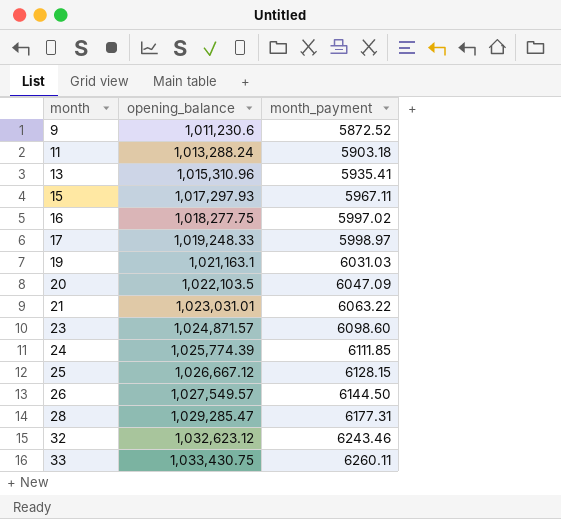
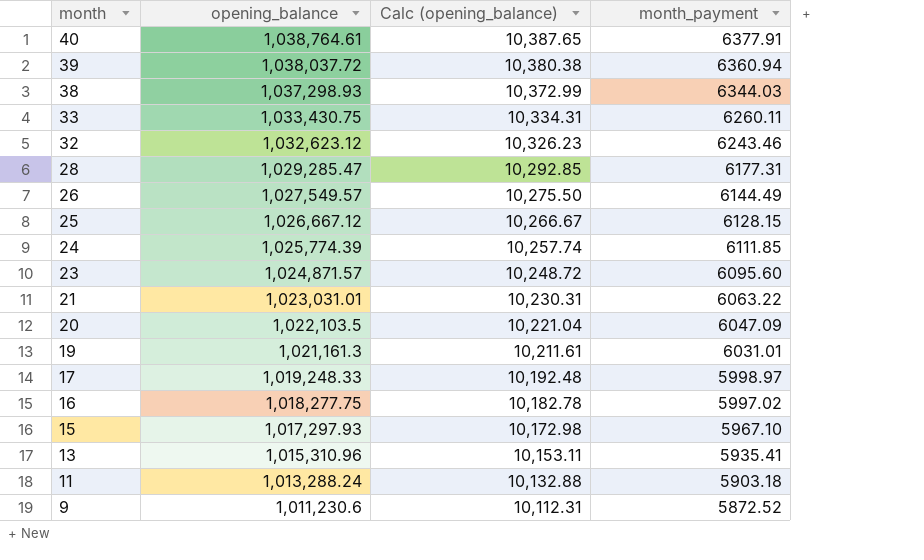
row order: month ascending -> month descending
column Calc (opening_balance) | formula: none -> [opening_balance] * 0.01
row 40: none -> 1,038,764.61 | 10,387.65 | 6377.91
row 39: none -> 1,038,037.72 | 10,380.38 | 6360.94
row 38: none -> 1,037,298.93 | 10,372.99 | 6344.03
26 | month_payment: 6144.50 -> 6144.49
23 | month_payment: 6098.60 -> 6095.60
19 | opening_balance: 1,021,163.1 -> 1,021,161.3
19 | month_payment: 6031.03 -> 6031.01
15 | month_payment: 5967.11 -> 5967.10

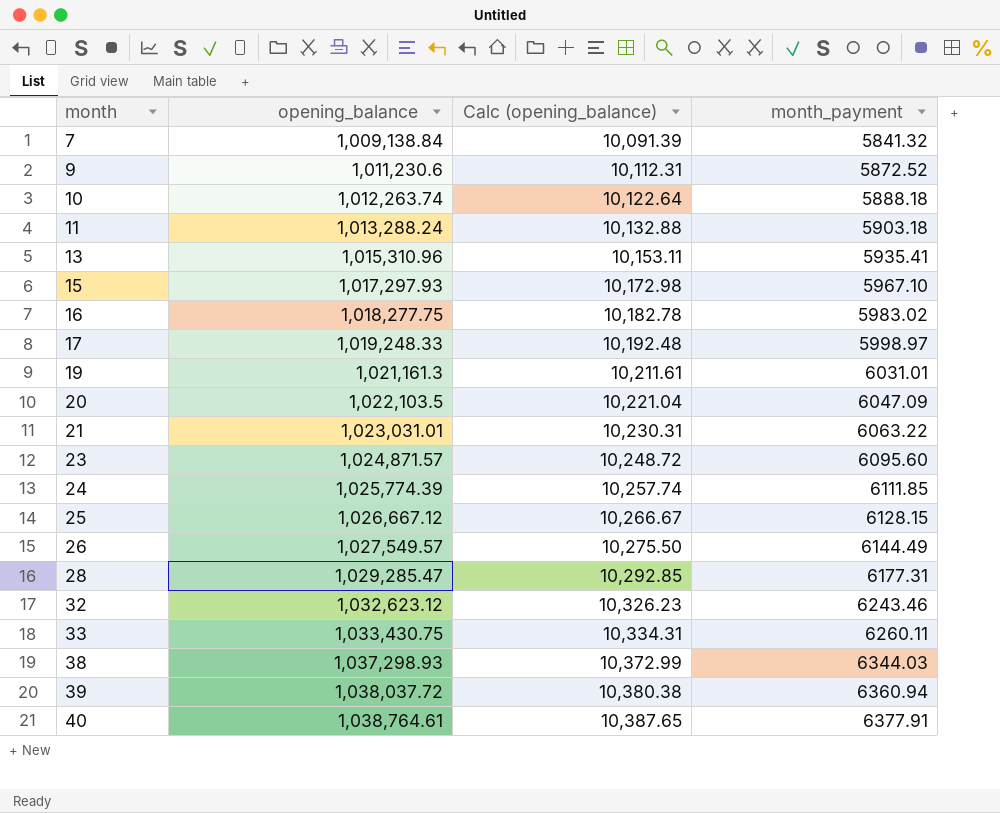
row order: month descending -> month ascending
row 7: none -> 1,009,138.84 | 10,091.39 | 5841.32
row 10: none -> 1,012,263.74 | 10,122.64 | 5888.18
16 | month_payment: 5997.02 -> 5983.02

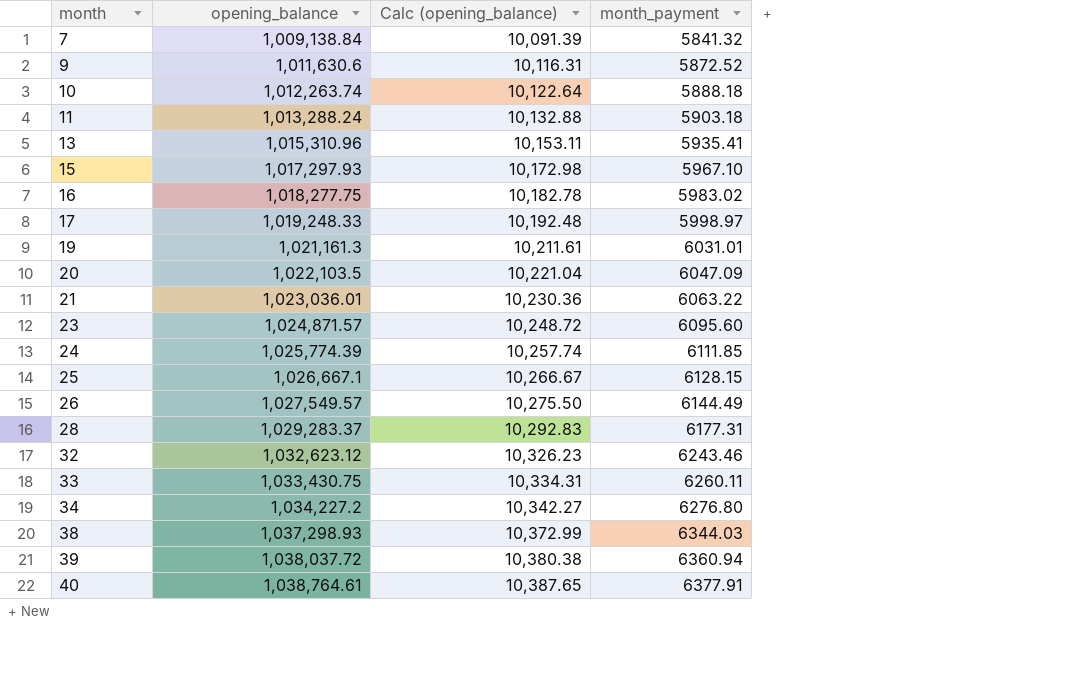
9 | opening_balance: 1,011,230.6 -> 1,011,630.6
9 | Calc (opening_balance): 10,112.31 -> 10,116.31
21 | opening_balance: 1,023,031.01 -> 1,023,036.01
21 | Calc (opening_balance): 10,230.31 -> 10,230.36
25 | opening_balance: 1,026,667.12 -> 1,026,667.1
28 | opening_balance: 1,029,285.47 -> 1,029,283.37
28 | Calc (opening_balance): 10,292.85 -> 10,292.83
row 34: none -> 1,034,227.2 | 10,342.27 | 6276.80

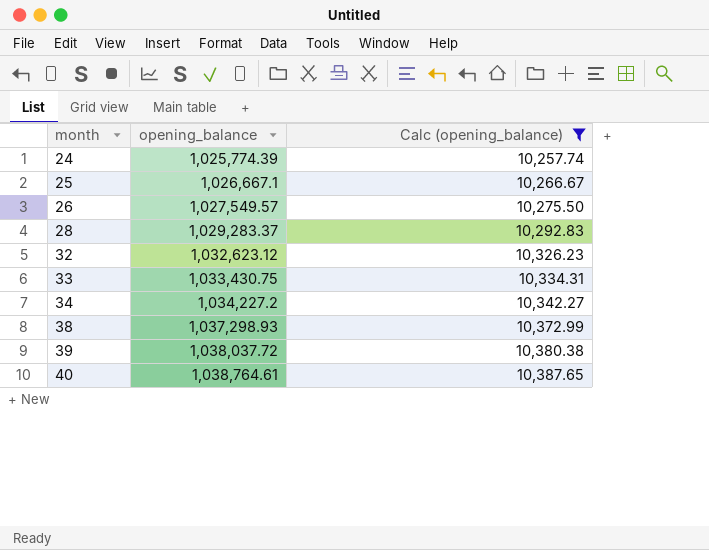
filter: none -> Calc (opening_balance) >= 10,257.74
column month_payment | position: 4 -> none

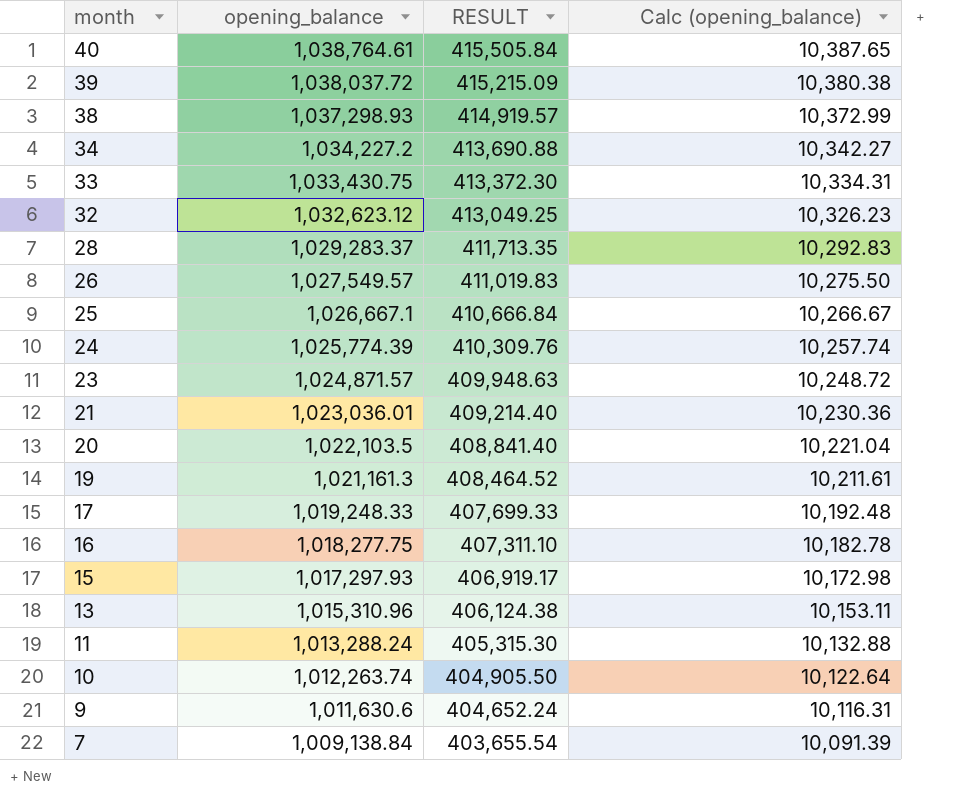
filter: Calc (opening_balance) >= 10,257.74 -> none
row order: month ascending -> month descending
column RESULT | formula: none -> [opening_balance] * 0.4

